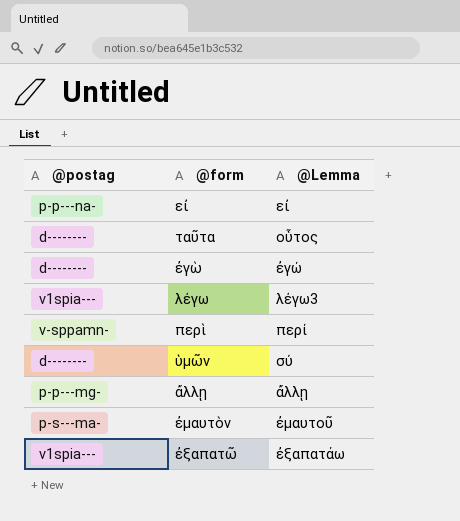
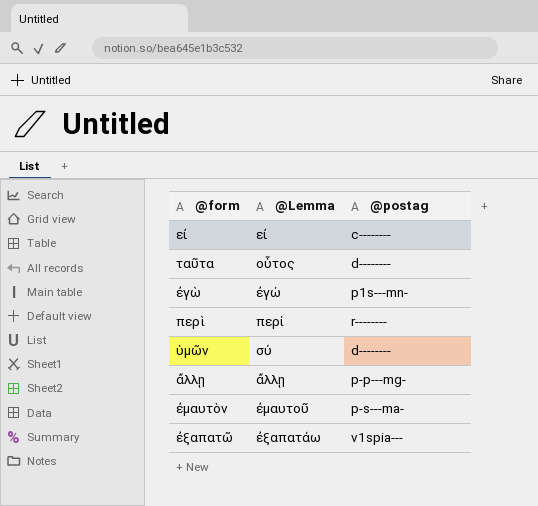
column @postag | position: 1 -> 3
row λέγω: v1spia--- | λέγω3 -> none
εἰ | @postag: p-p---na- -> c--------
ἐγὼ | @postag: d-------- -> p1s---mn-
περὶ | @postag: v-sppamn- -> r--------

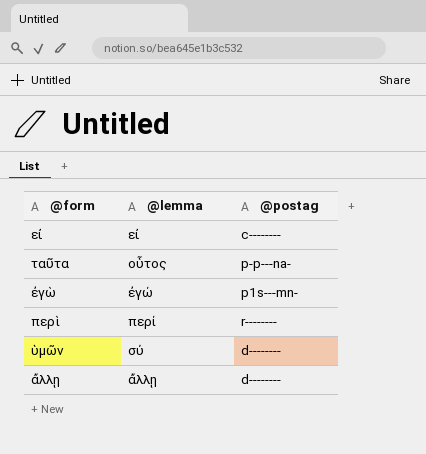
column name: @Lemma -> @lemma
row ἐμαυτὸν: ἐμαυτοῦ | p-s---ma- -> none
row ἐξαπατῶ: ἐξαπατάω | v1spia--- -> none
ταῦτα | @postag: d-------- -> p-p---na-
ἄλλῃ | @postag: p-p---mg- -> d--------

